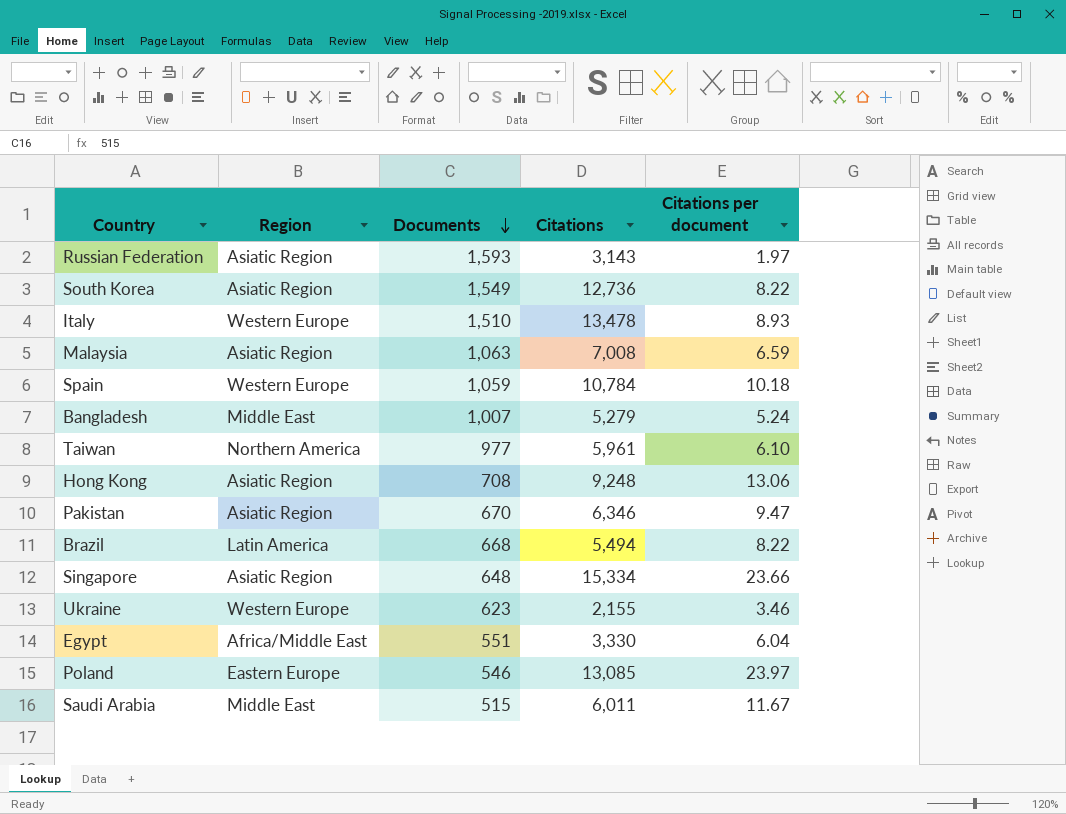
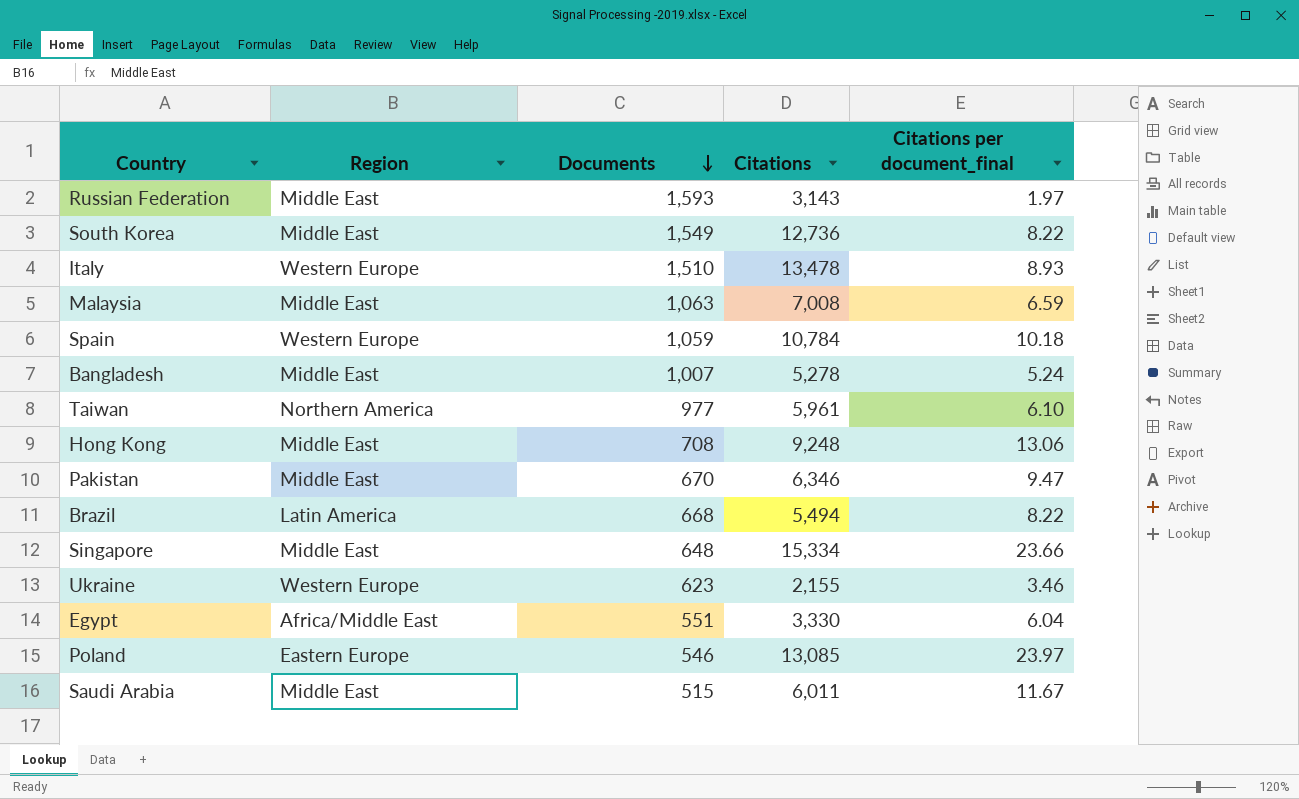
column name: Citations per document -> Citations per document_final
Russian Federation | Region: Asiatic Region -> Middle East
South Korea | Region: Asiatic Region -> Middle East
Malaysia | Region: Asiatic Region -> Middle East
Bangladesh | Citations: 5,279 -> 5,278
Hong Kong | Region: Asiatic Region -> Middle East
Pakistan | Region: Asiatic Region -> Middle East
Singapore | Region: Asiatic Region -> Middle East

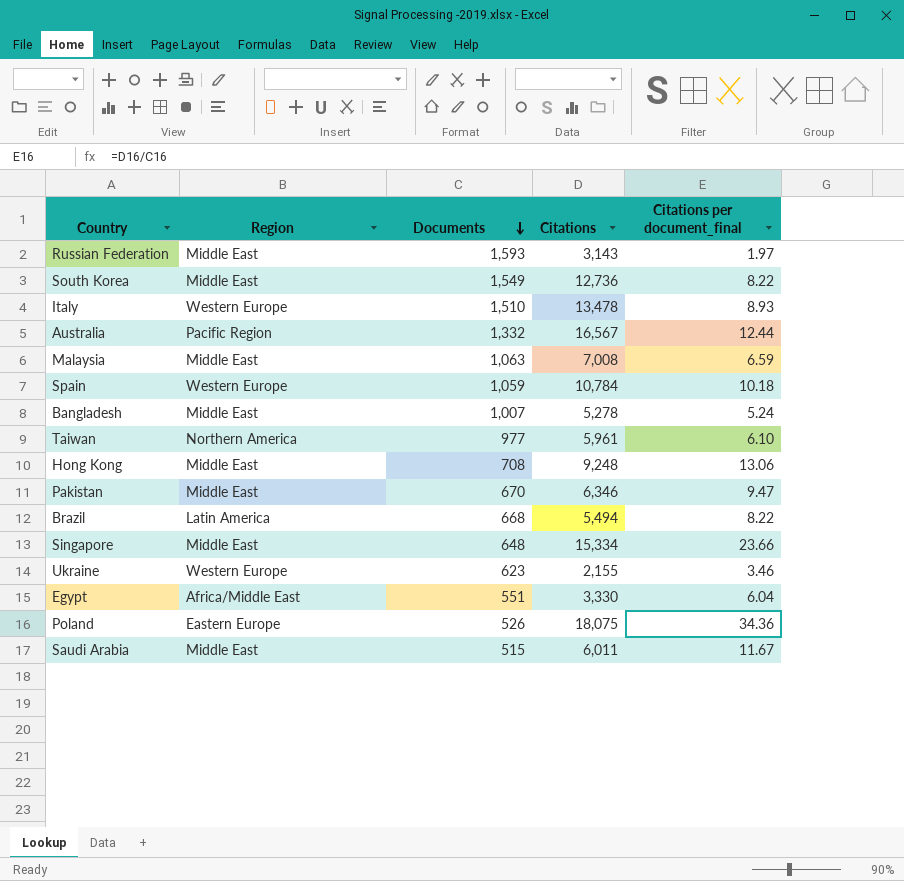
row Australia: none -> Pacific Region | 1,332 | 16,567 | 12.44
Poland | Documents: 546 -> 526
Poland | Citations: 13,085 -> 18,075
Poland | Citations per document_final: 23.97 -> 34.36

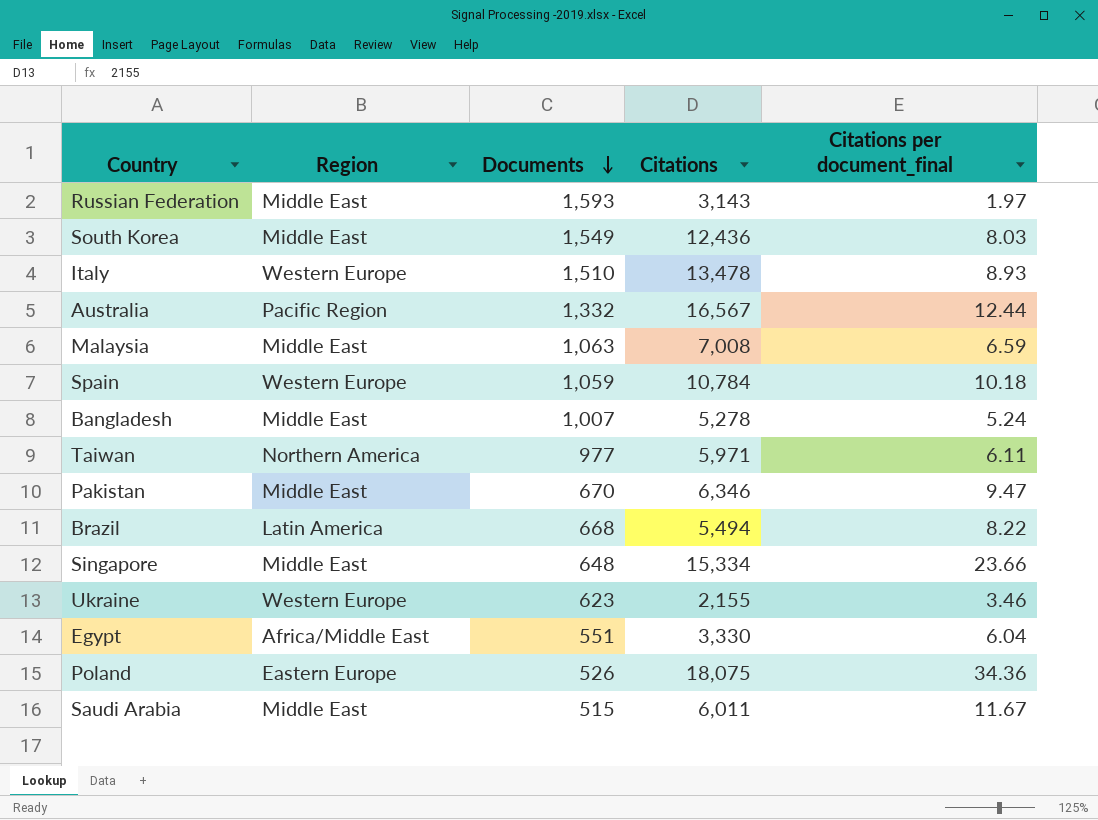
row Hong Kong: Middle East | 708 | 9,248 | 13.06 -> none
South Korea | Citations: 12,736 -> 12,436
South Korea | Citations per document_final: 8.22 -> 8.03
Taiwan | Citations: 5,961 -> 5,971
Taiwan | Citations per document_final: 6.10 -> 6.11

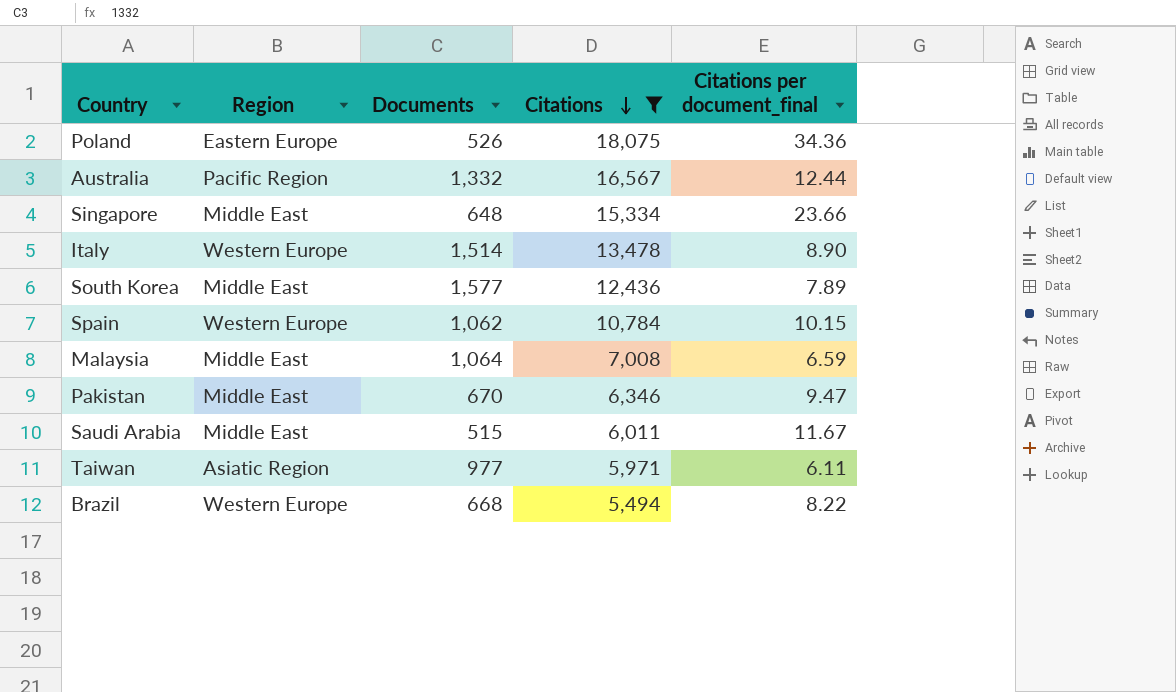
filter: none -> Citations >= 5,494
row order: Documents descending -> Citations descending
Italy | Documents: 1,510 -> 1,514
Italy | Citations per document_final: 8.93 -> 8.90
South Korea | Documents: 1,549 -> 1,577
South Korea | Citations per document_final: 8.03 -> 7.89
Spain | Documents: 1,059 -> 1,062
Spain | Citations per document_final: 10.18 -> 10.15
Malaysia | Documents: 1,063 -> 1,064
Taiwan | Region: Northern America -> Asiatic Region
Brazil | Region: Latin America -> Western Europe

